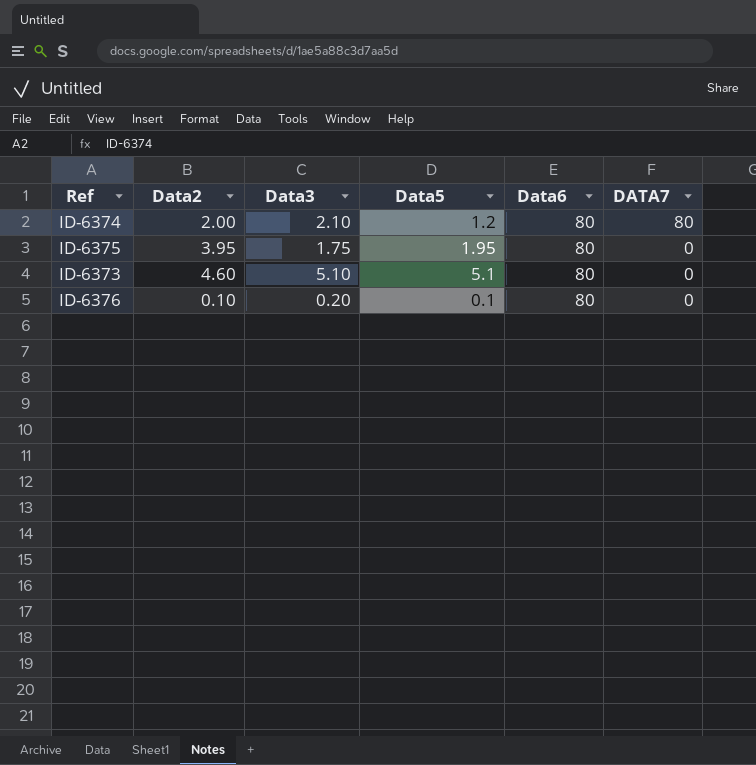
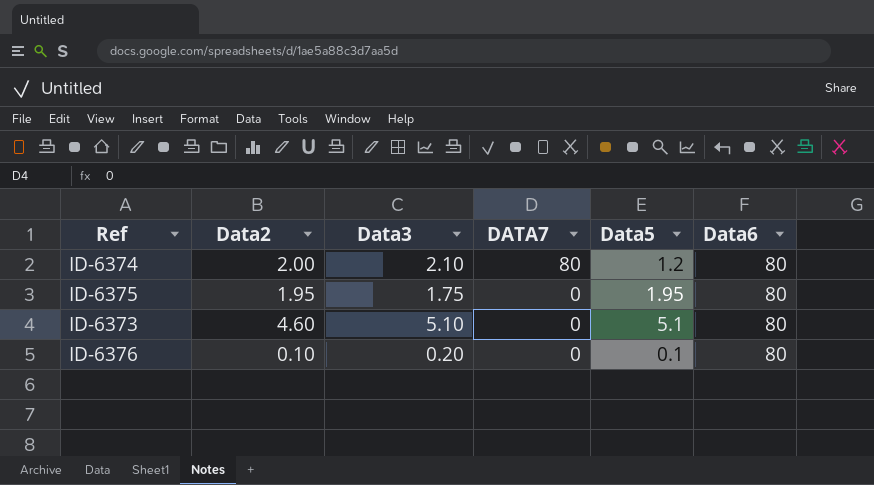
column DATA7 | position: 6 -> 4
ID-6375 | Data2: 3.95 -> 1.95

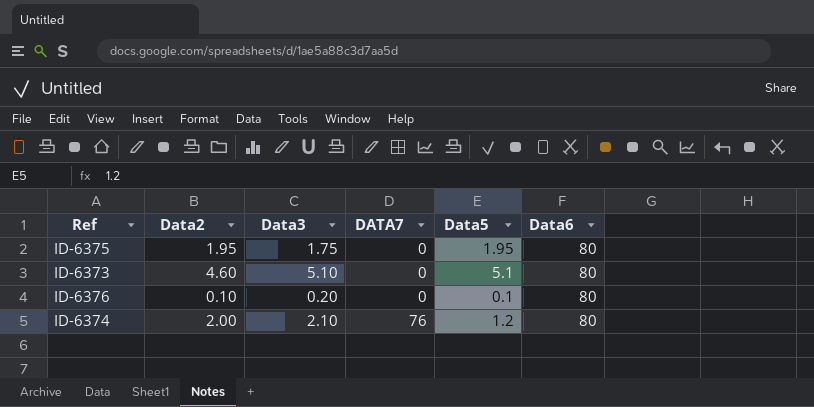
row order: DATA7 descending -> DATA7 ascending
ID-6374 | DATA7: 80 -> 76

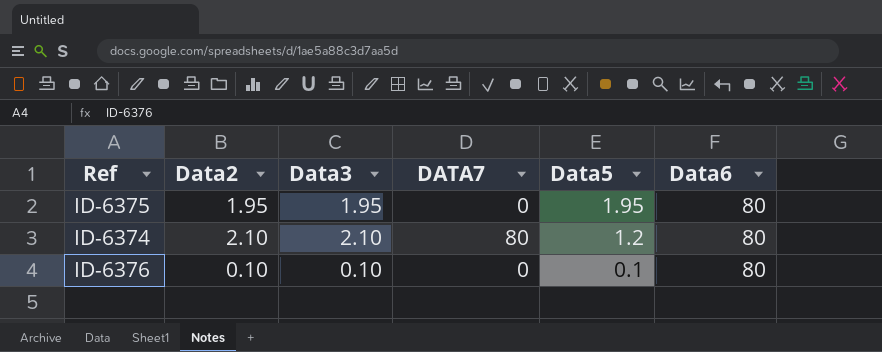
row order: DATA7 ascending -> Data5 descending
row ID-6373: 4.60 | 5.10 | 0 | 5.1 | 80 -> none
ID-6375 | Data3: 1.75 -> 1.95
ID-6374 | Data2: 2.00 -> 2.10
ID-6374 | DATA7: 76 -> 80
ID-6376 | Data3: 0.20 -> 0.10

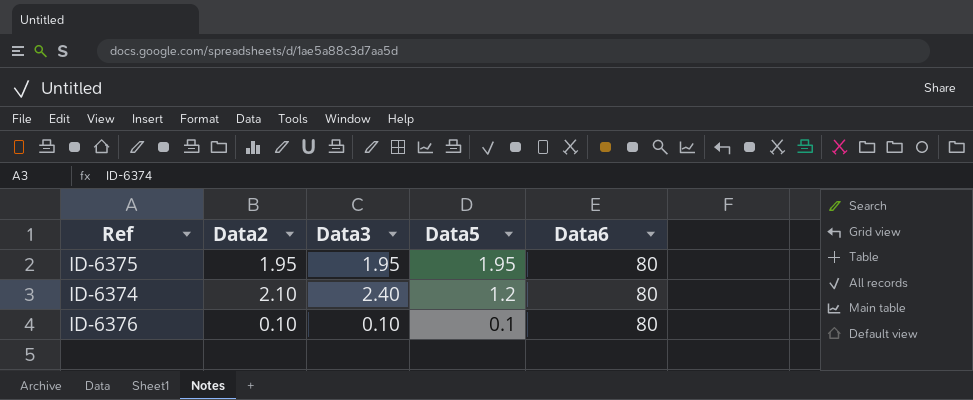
column DATA7 | position: 4 -> none
ID-6374 | Data3: 2.10 -> 2.40

